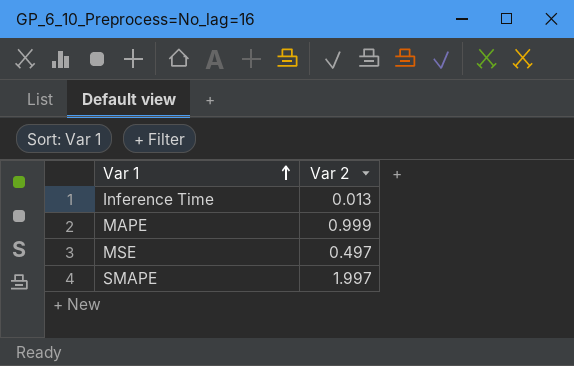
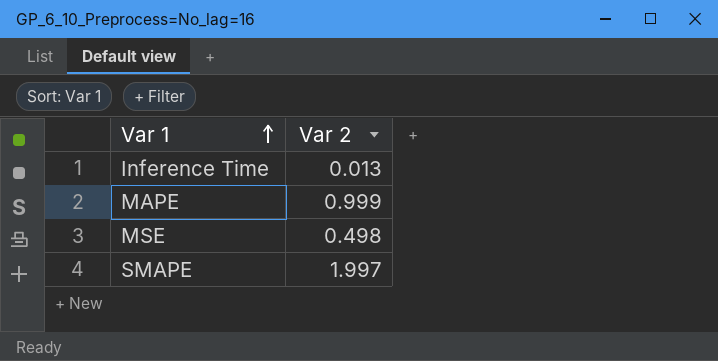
MSE | Var 2: 0.497 -> 0.498

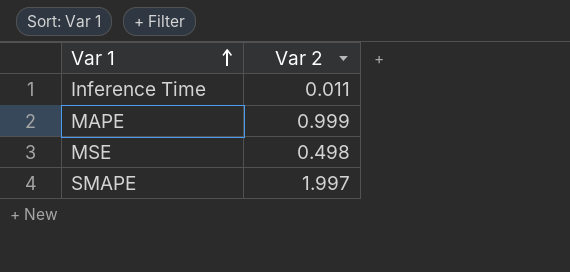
Inference Time | Var 2: 0.013 -> 0.011

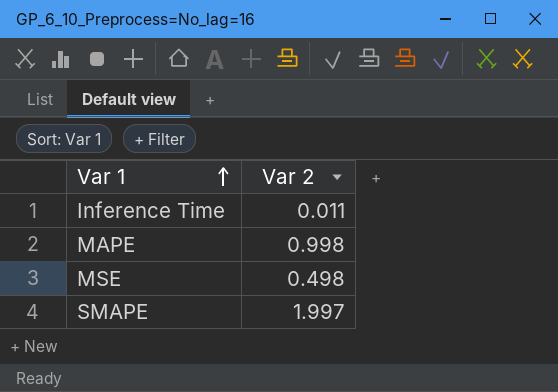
MAPE | Var 2: 0.999 -> 0.998

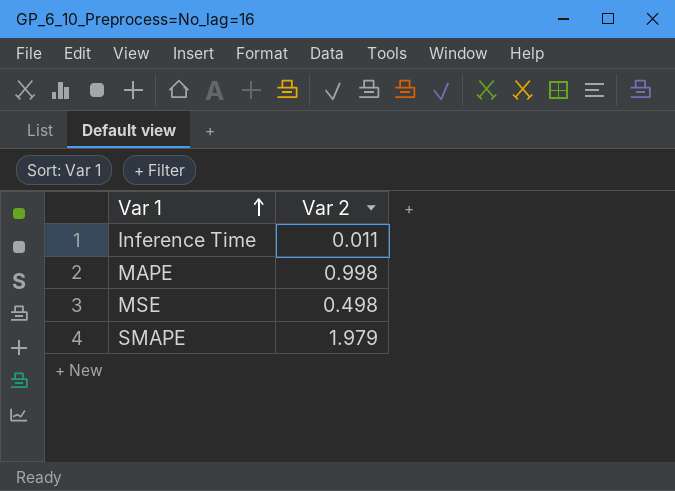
SMAPE | Var 2: 1.997 -> 1.979

